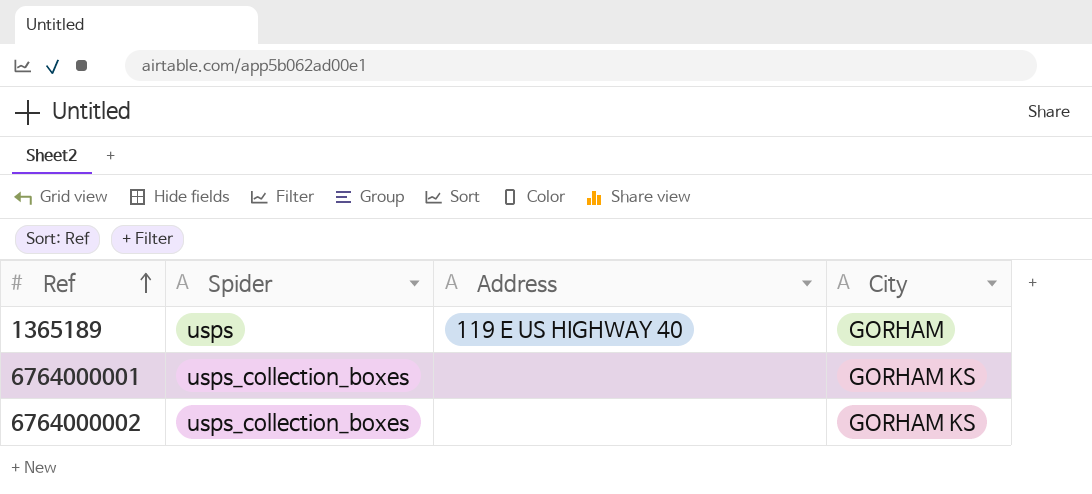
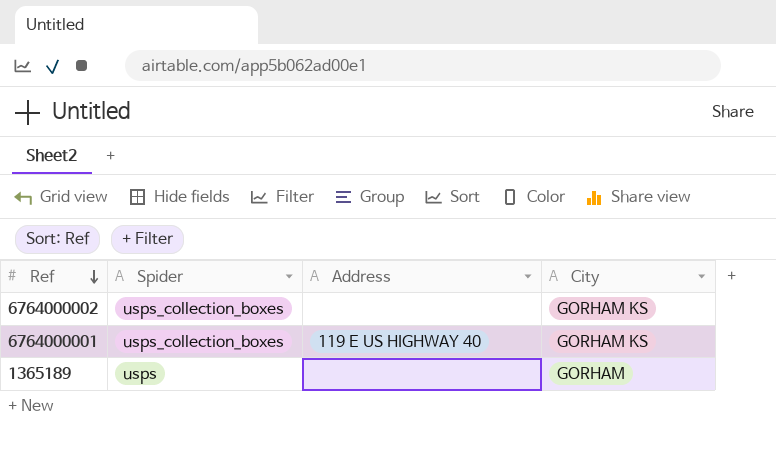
row order: Ref ascending -> Ref descending
6764000001 | Address: none -> 119 E US HIGHWAY 40
1365189 | Address: 119 E US HIGHWAY 40 -> none

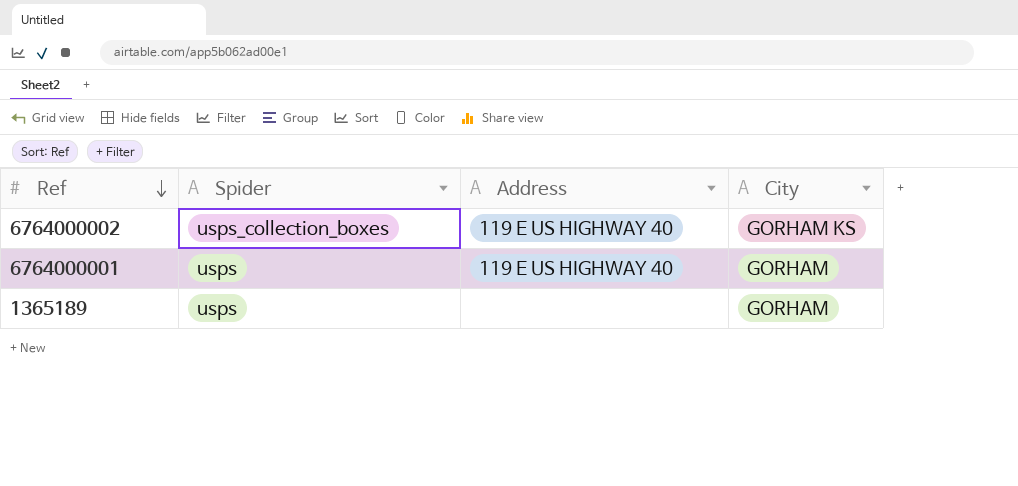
6764000002 | Address: none -> 119 E US HIGHWAY 40
6764000001 | Spider: usps_collection_boxes -> usps
6764000001 | City: GORHAM KS -> GORHAM

